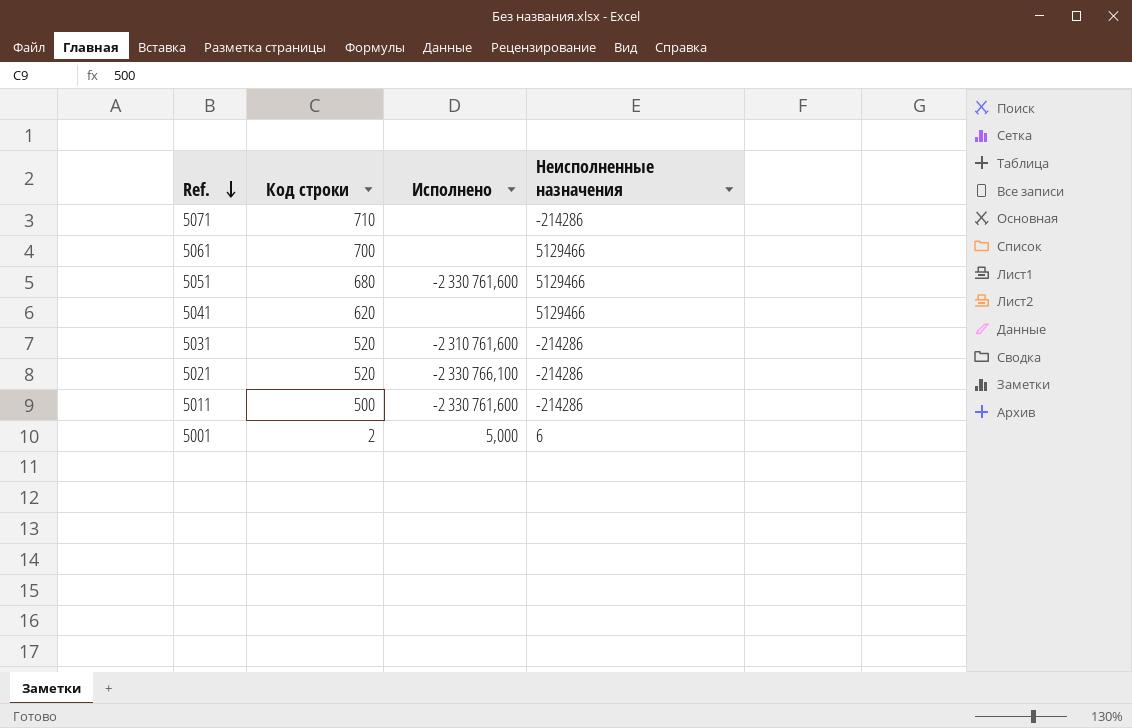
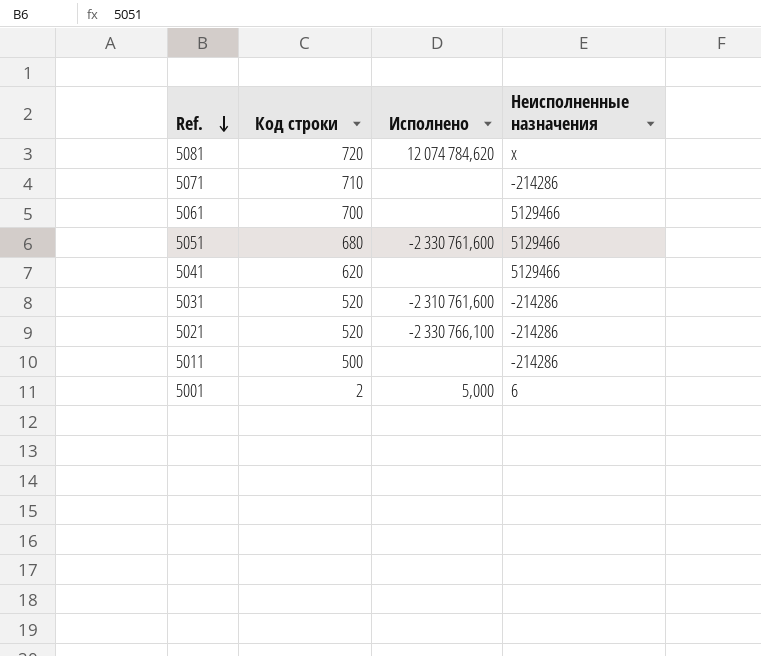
row 5081: none -> 720 | 12 074 784,620 | x
5011 | Исполнено: -2 330 761,600 -> none

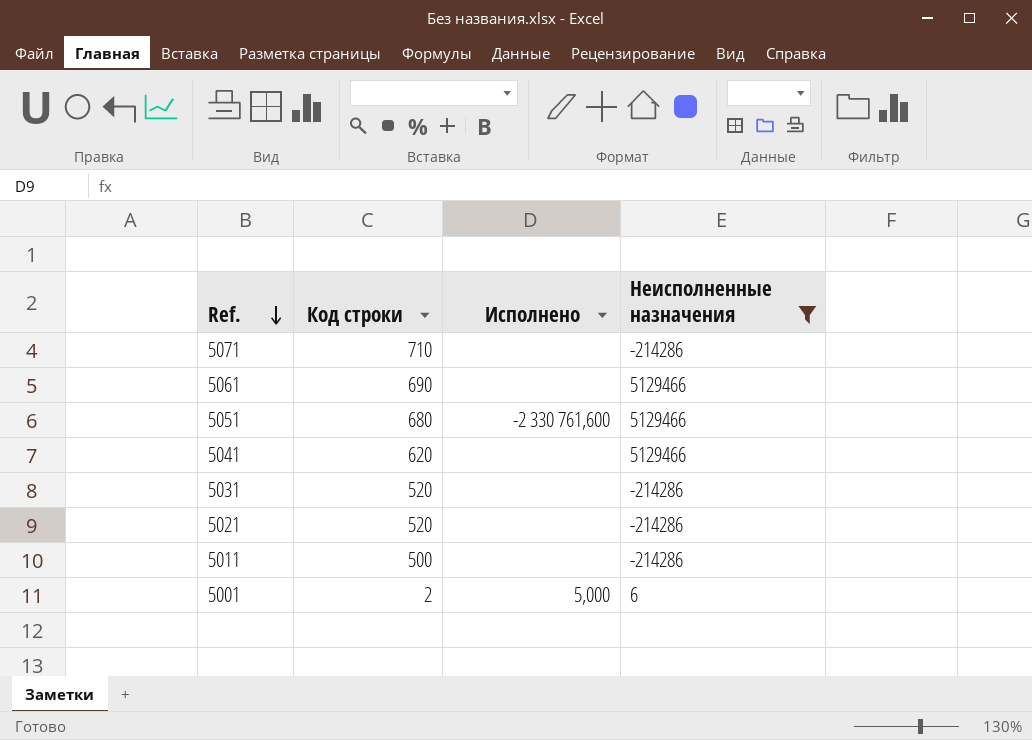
filter: none -> Неисполненные назначения != x
5061 | Код строки: 700 -> 690
5031 | Исполнено: -2 310 761,600 -> none
5021 | Исполнено: -2 330 766,100 -> none

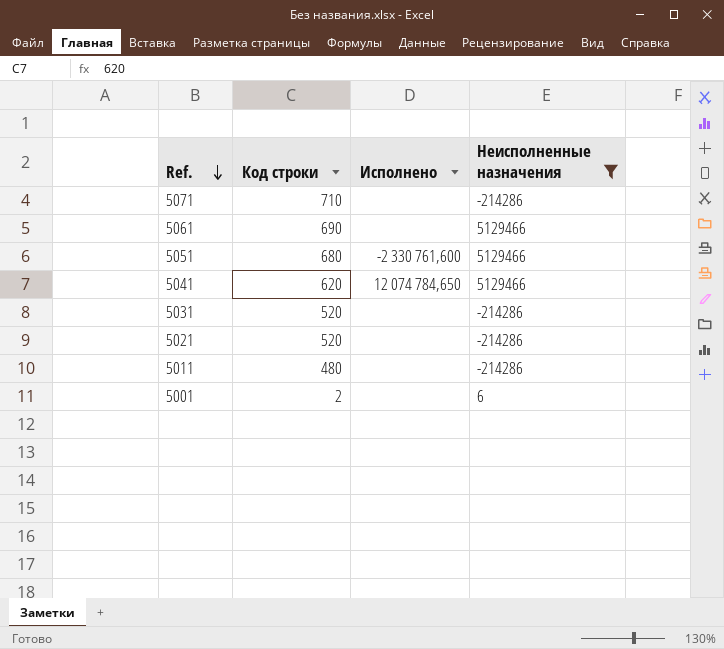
5041 | Исполнено: none -> 12 074 784,650
5011 | Код строки: 500 -> 480
5001 | Исполнено: 5,000 -> none

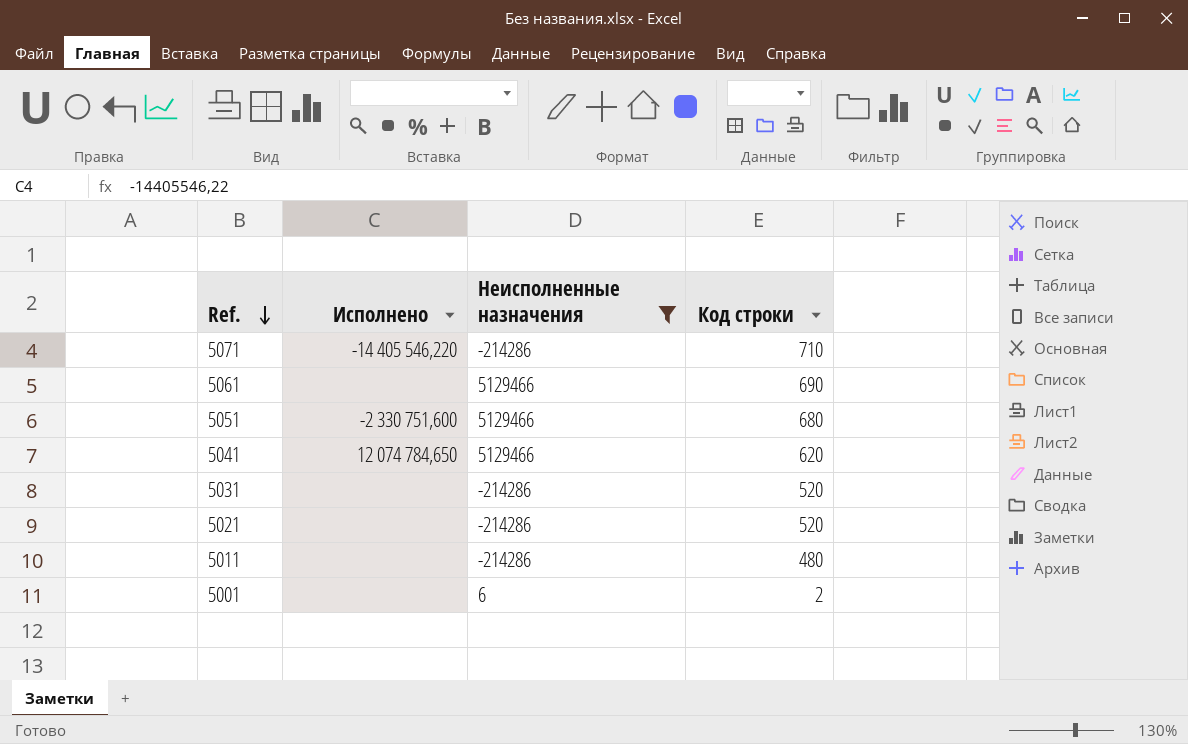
column Код строки | position: 2 -> 4
5071 | Исполнено: none -> -14 405 546,220
5051 | Исполнено: -2 330 761,600 -> -2 330 751,600

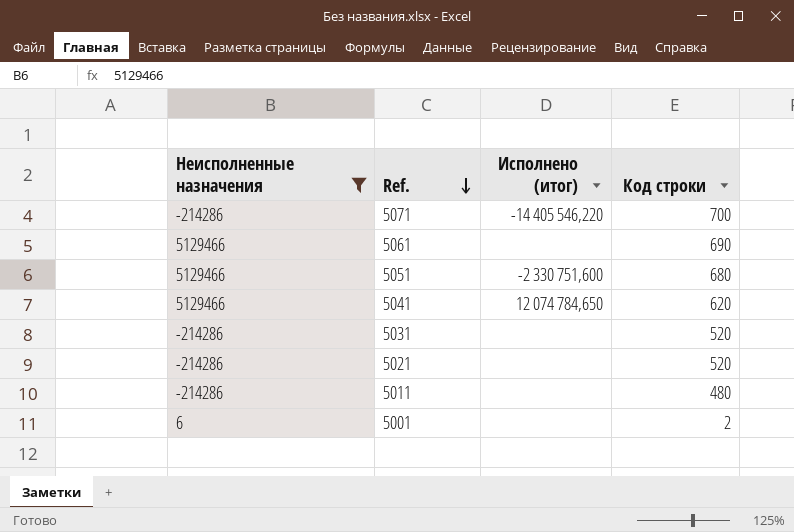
column Неисполненные назначения | position: 3 -> 1
column name: Исполнено -> Исполнено (итог)
5071 | Код строки: 710 -> 700

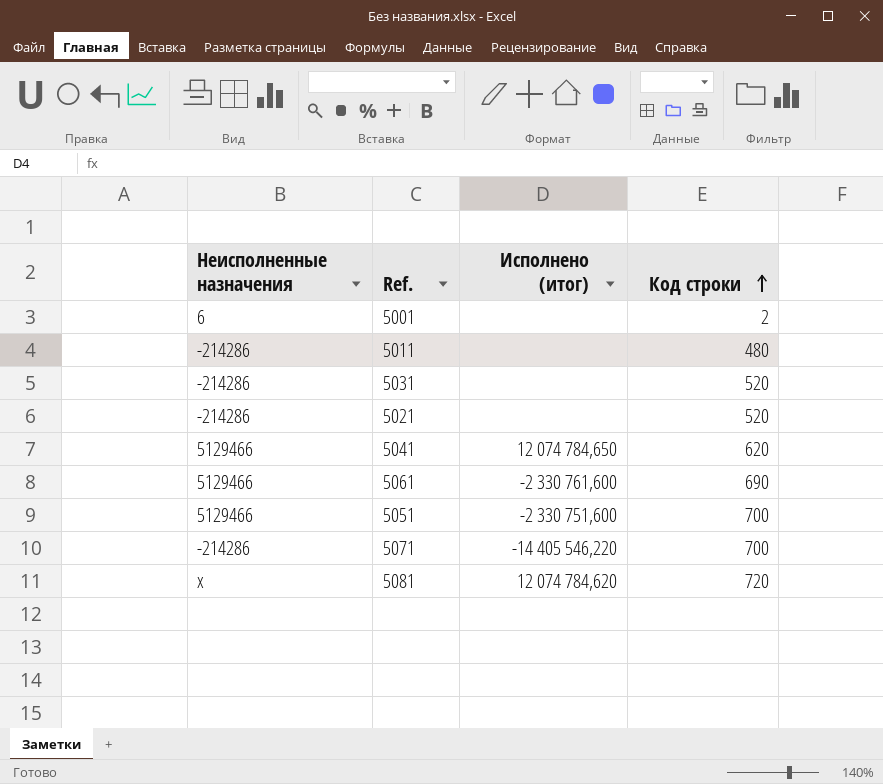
filter: Неисполненные назначения != x -> none
row order: Ref. descending -> Код строки ascending
5061 | Исполнено (итог): none -> -2 330 761,600
5051 | Код строки: 680 -> 700

